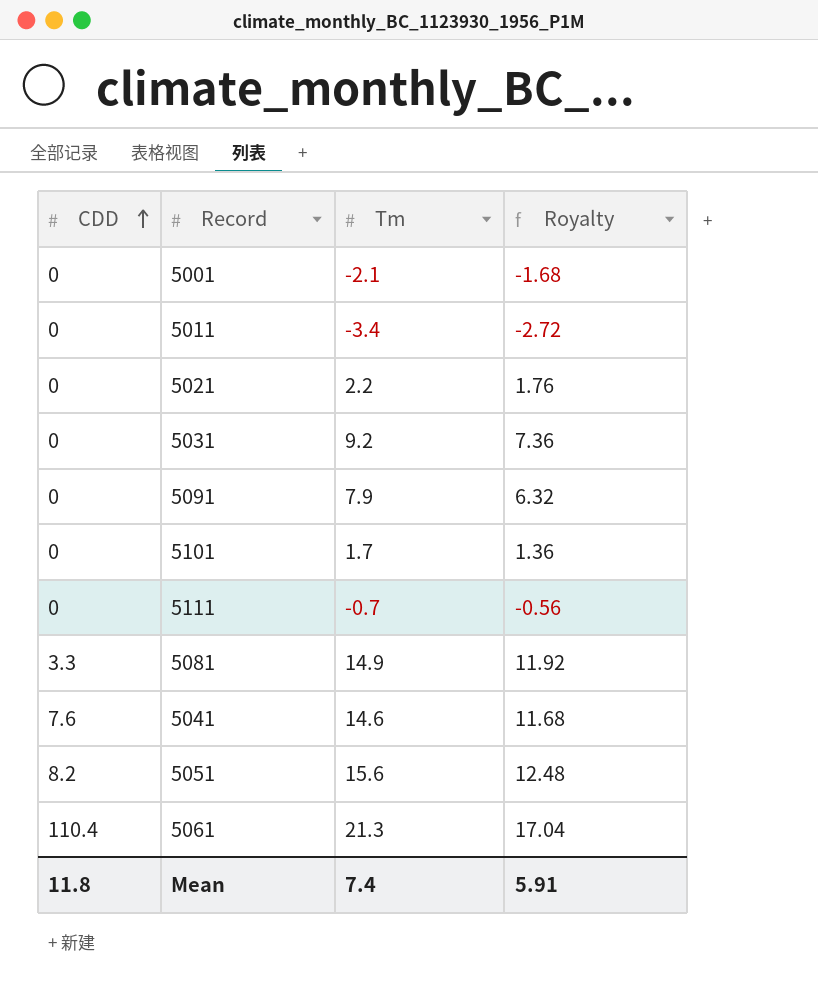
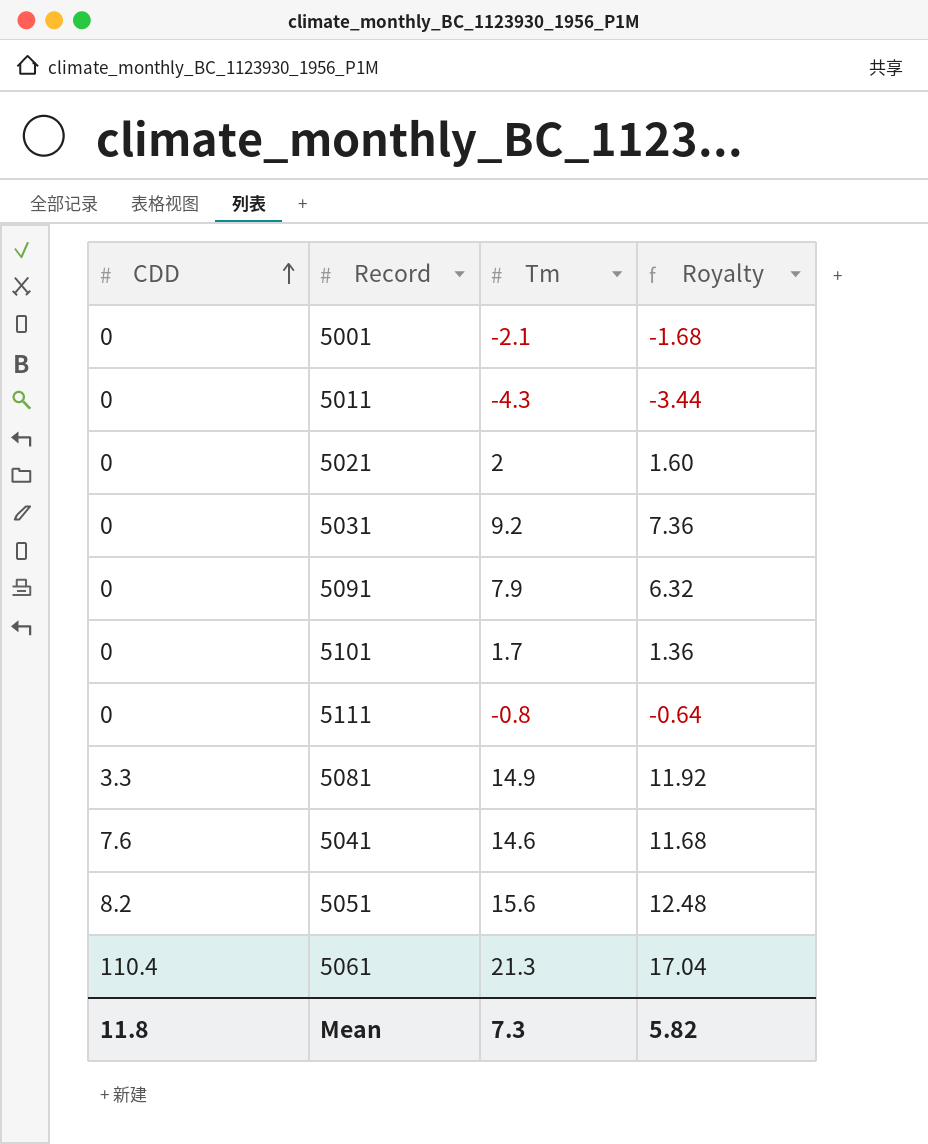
5011 | Tm: -3.4 -> -4.3
5011 | Royalty: -2.72 -> -3.44
5021 | Tm: 2.2 -> 2
5021 | Royalty: 1.76 -> 1.60
5111 | Tm: -0.7 -> -0.8
5111 | Royalty: -0.56 -> -0.64
Mean | Tm: 7.4 -> 7.3
Mean | Royalty: 5.91 -> 5.82

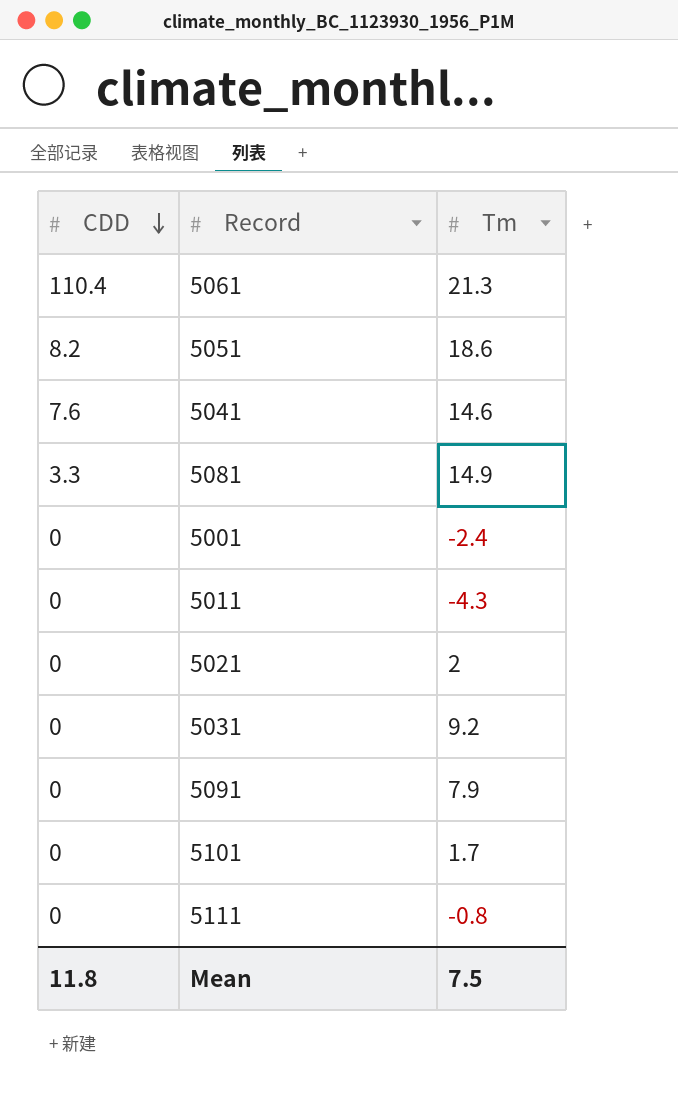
row order: CDD ascending -> CDD descending
column Royalty | formula: [Tm] * 0.8 -> none
5051 | Tm: 15.6 -> 18.6
5001 | Tm: -2.1 -> -2.4
Mean | Tm: 7.3 -> 7.5

